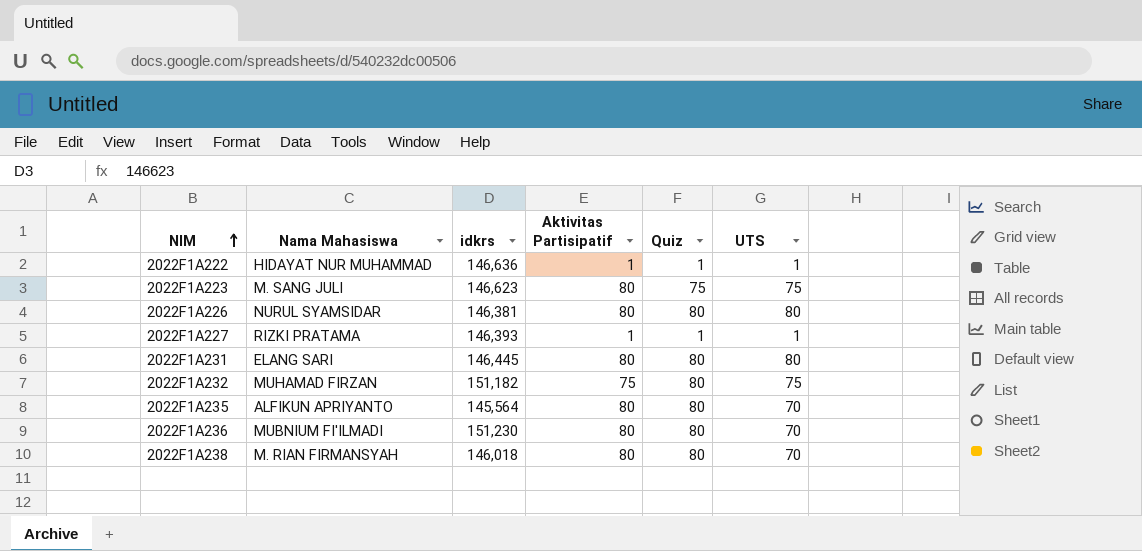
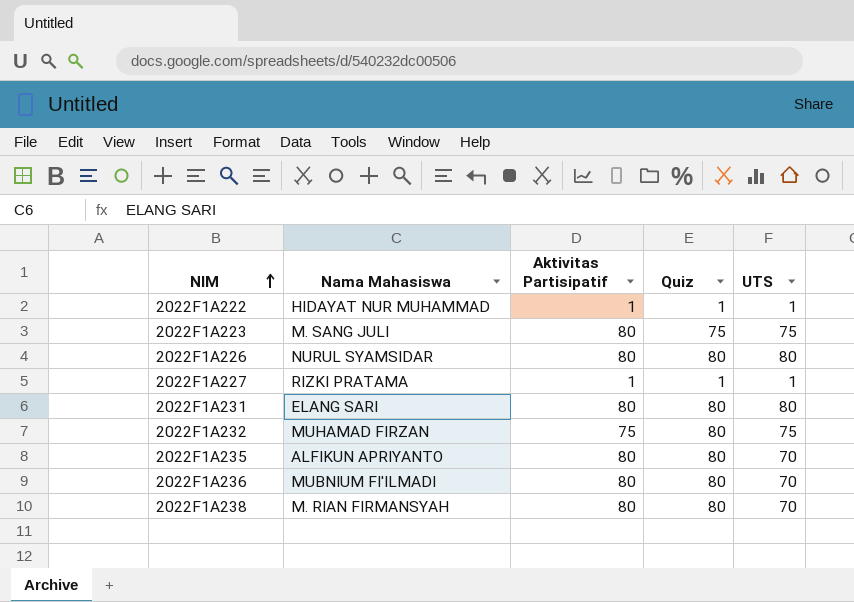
column idkrs | position: 3 -> none

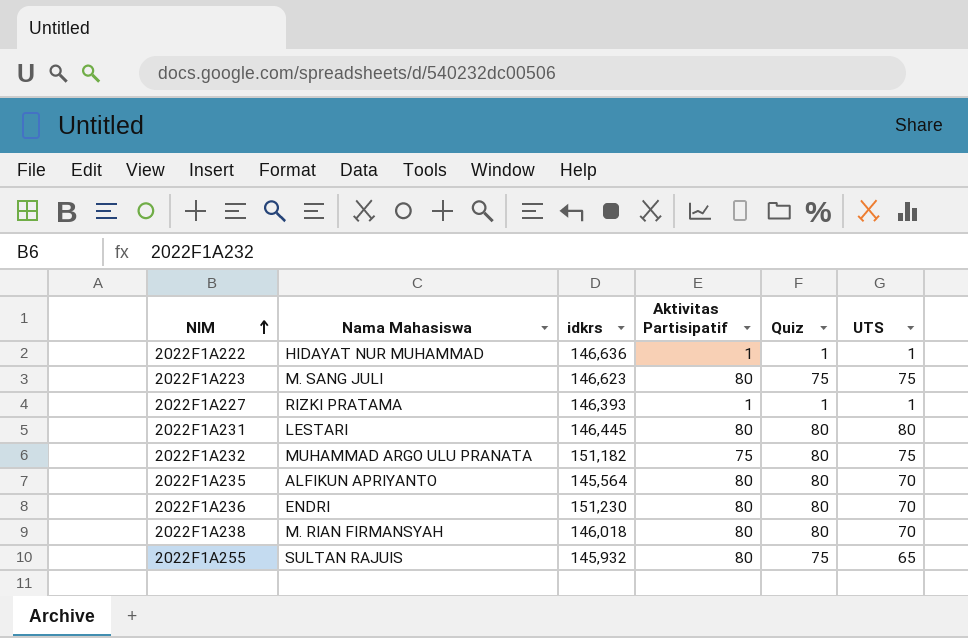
column idkrs | position: none -> 3
row 2022F1A226: NURUL SYAMSIDAR | 80 | 80 | 80 -> none
2022F1A231 | Nama Mahasiswa: ELANG SARI -> LESTARI
2022F1A232 | Nama Mahasiswa: MUHAMAD FIRZAN -> MUHAMMAD ARGO ULU PRANATA
2022F1A236 | Nama Mahasiswa: MUBNIUM FI'ILMADI -> ENDRI
row 2022F1A255: none -> SULTAN RAJUIS | 145,932 | 80 | 75 | 65

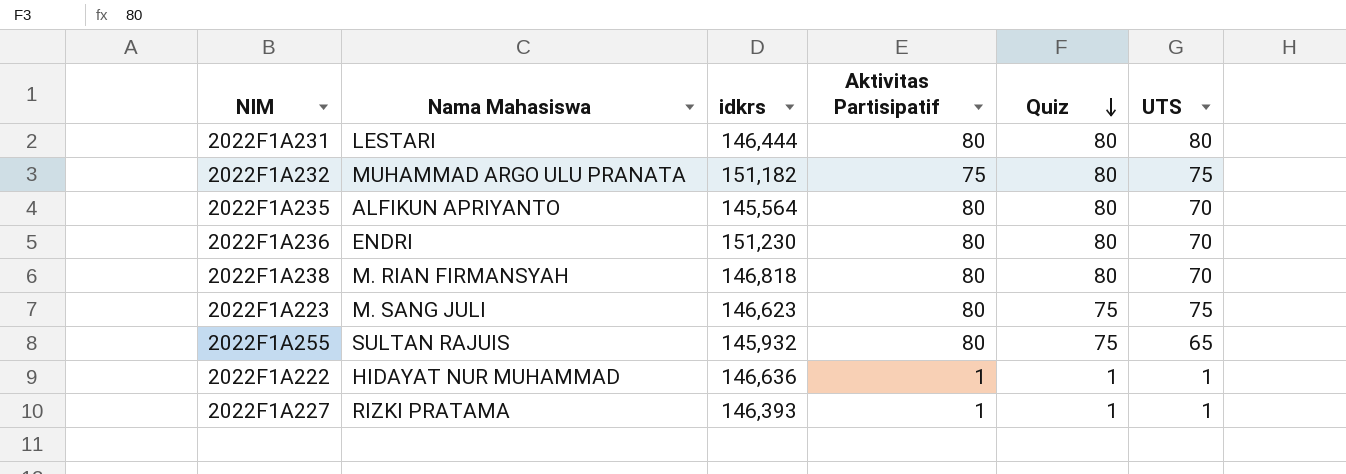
row order: NIM ascending -> Quiz descending
2022F1A231 | idkrs: 146,445 -> 146,444
2022F1A238 | idkrs: 146,018 -> 146,818

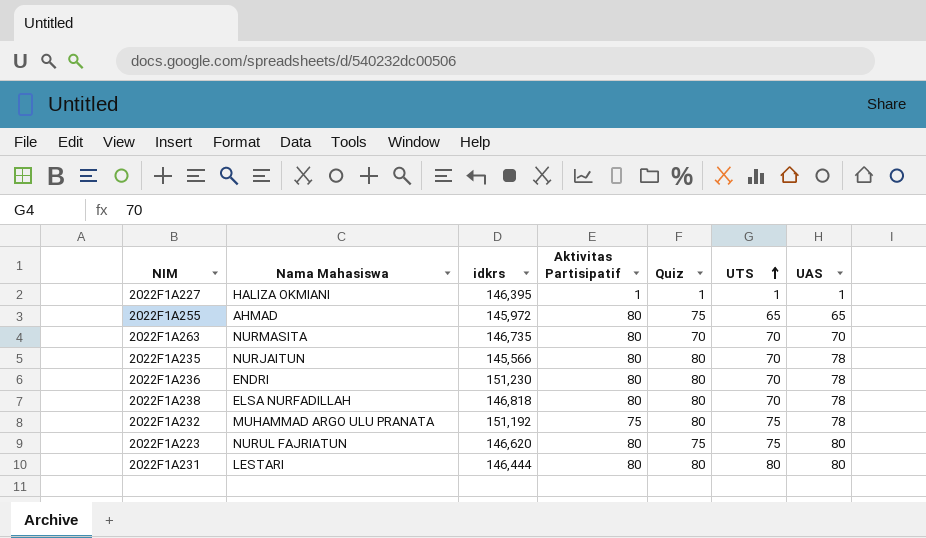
row order: Quiz descending -> UTS ascending
column UAS | position: none -> 7
row 2022F1A222: HIDAYAT NUR MUHAMMAD | 146,636 | 1 | 1 | 1 -> none
2022F1A227 | Nama Mahasiswa: RIZKI PRATAMA -> HALIZA OKMIANI
2022F1A227 | idkrs: 146,393 -> 146,395
2022F1A255 | Nama Mahasiswa: SULTAN RAJUIS -> AHMAD
2022F1A255 | idkrs: 145,932 -> 145,972
row 2022F1A263: none -> NURMASITA | 146,735 | 80 | 70 | 70 | 70
2022F1A235 | Nama Mahasiswa: ALFIKUN APRIYANTO -> NURJAITUN
2022F1A235 | idkrs: 145,564 -> 145,566
2022F1A238 | Nama Mahasiswa: M. RIAN FIRMANSYAH -> ELSA NURFADILLAH
2022F1A232 | idkrs: 151,182 -> 151,192
2022F1A223 | Nama Mahasiswa: M. SANG JULI -> NURUL FAJRIATUN
2022F1A223 | idkrs: 146,623 -> 146,620

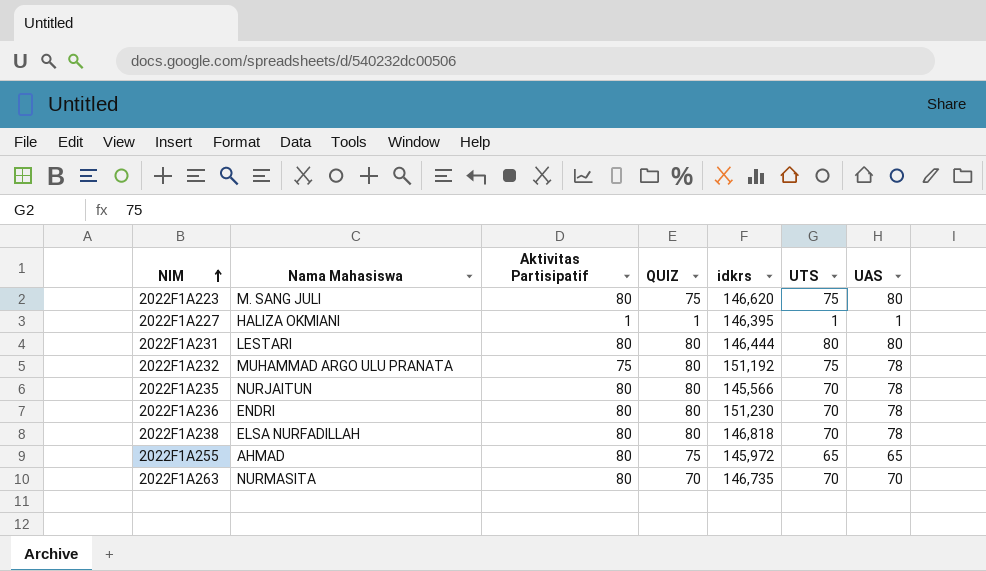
row order: UTS ascending -> NIM ascending
column name: Quiz -> QUIZ
column idkrs | position: 3 -> 5
2022F1A223 | Nama Mahasiswa: NURUL FAJRIATUN -> M. SANG JULI

